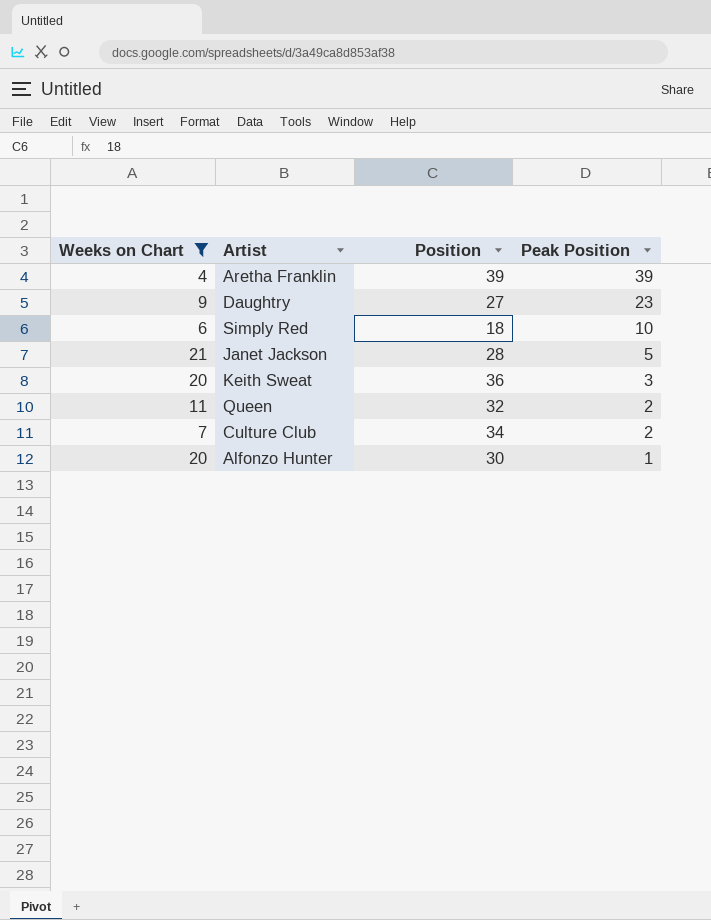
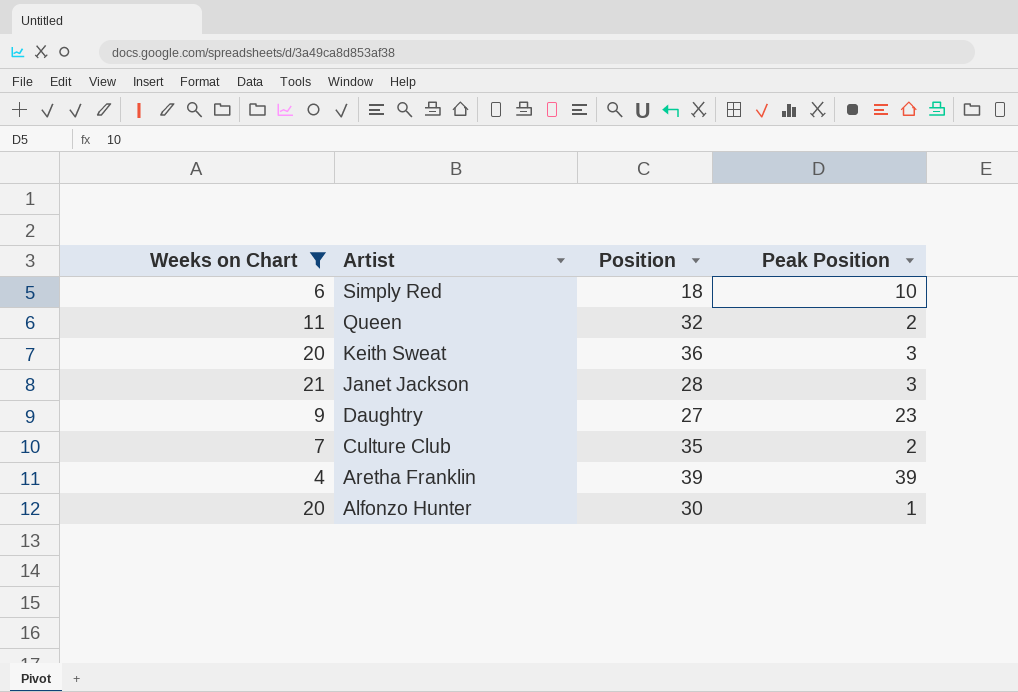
row order: Peak Position descending -> Artist descending
Janet Jackson | Peak Position: 5 -> 3
Culture Club | Position: 34 -> 35

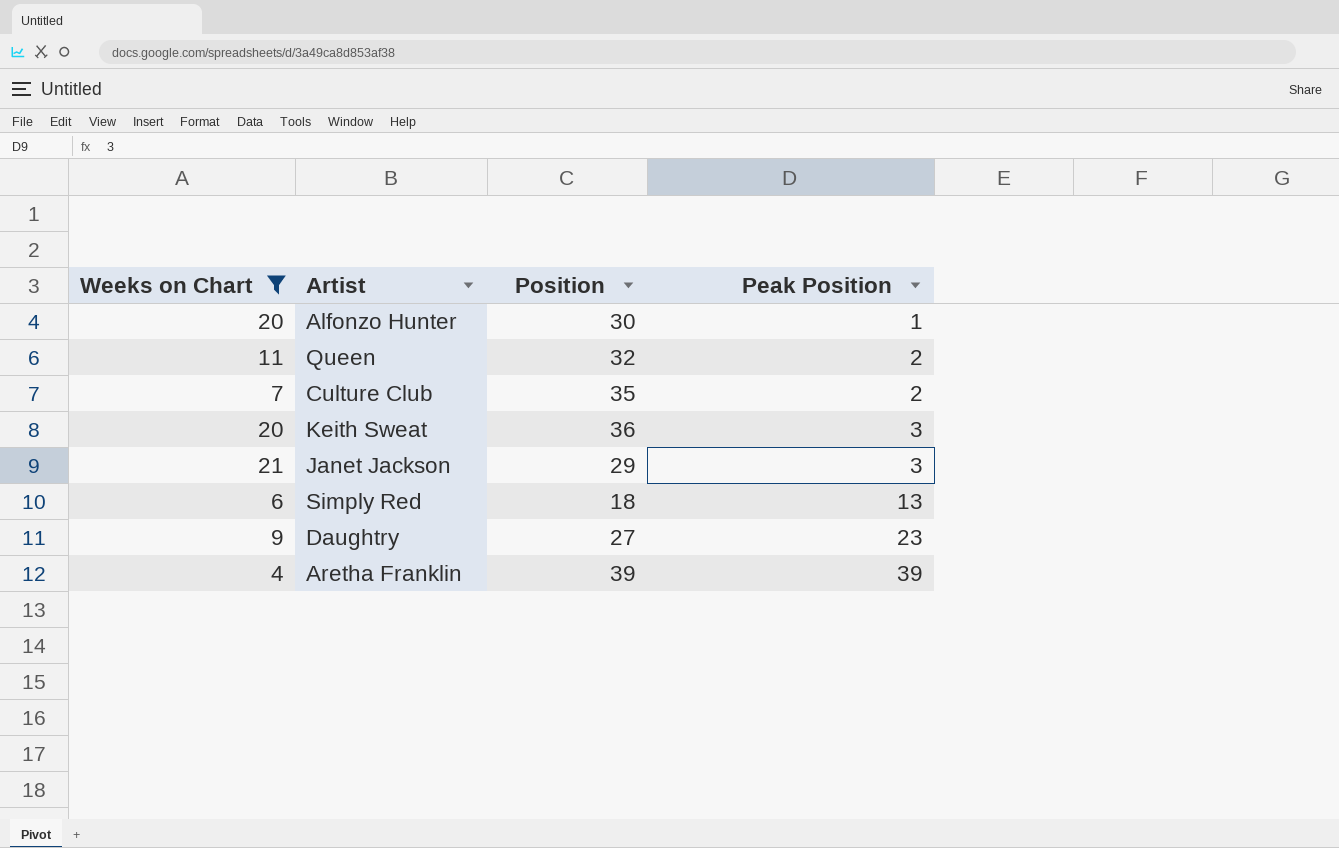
row order: Artist descending -> Peak Position ascending
Janet Jackson | Position: 28 -> 29
Simply Red | Peak Position: 10 -> 13

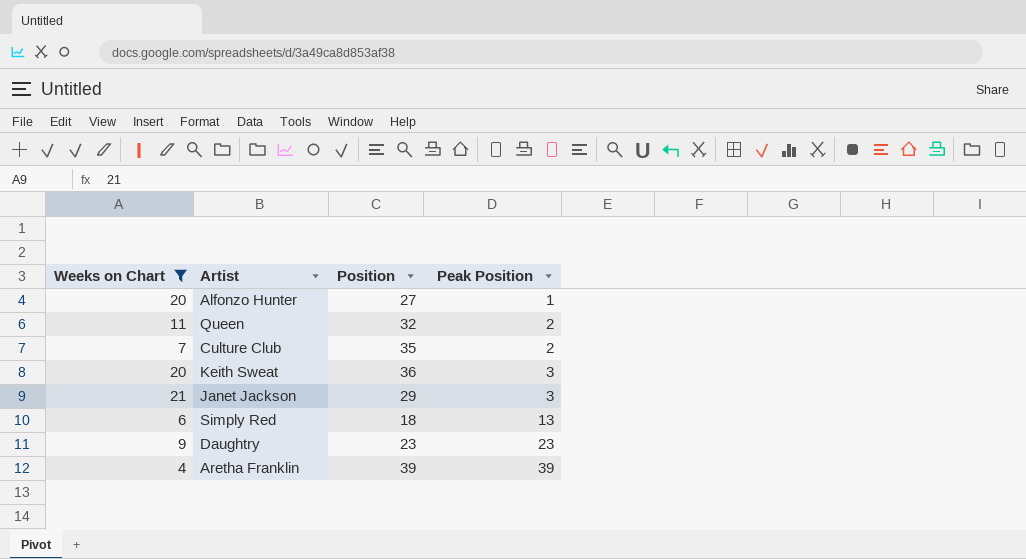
Alfonzo Hunter | Position: 30 -> 27
Daughtry | Position: 27 -> 23

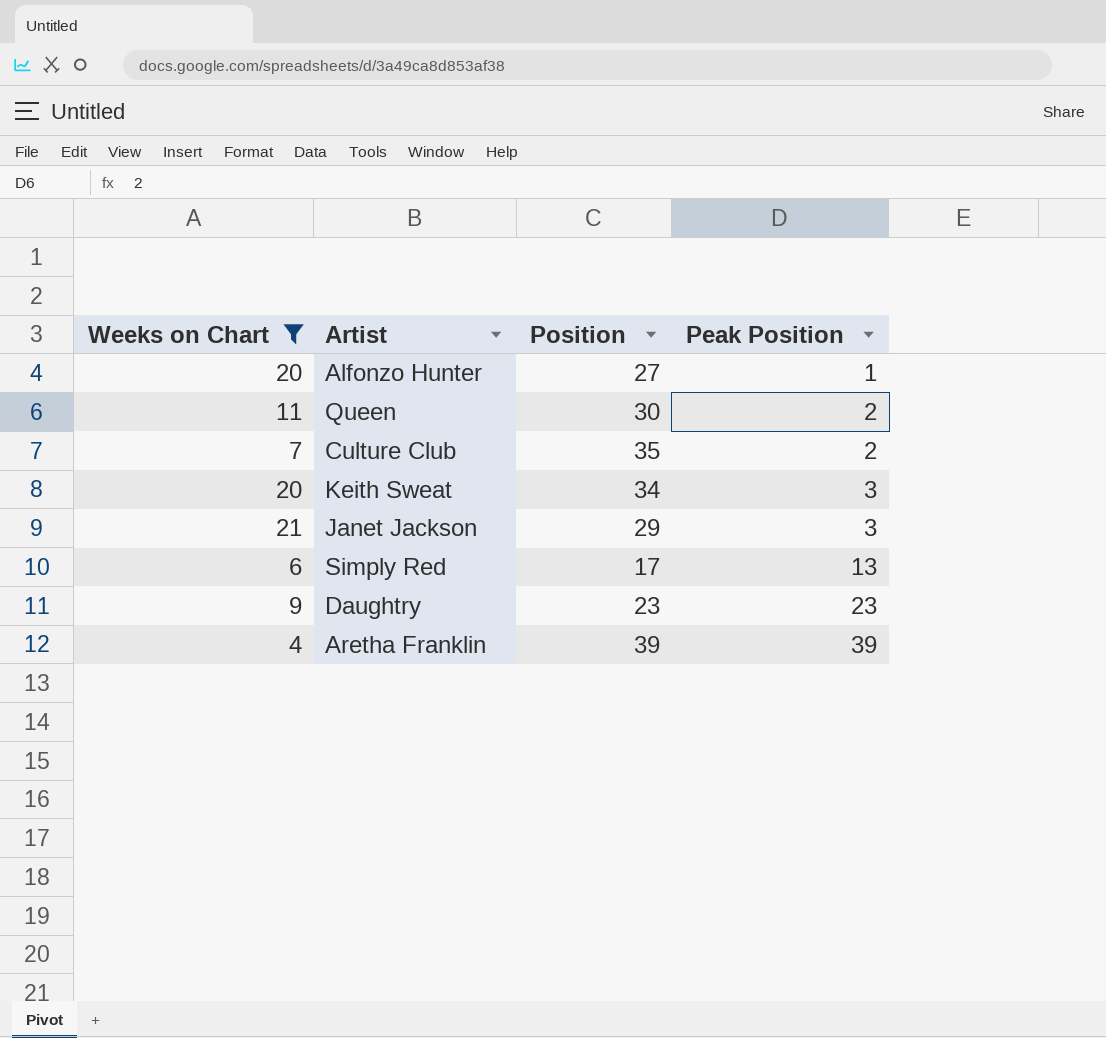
Queen | Position: 32 -> 30
Keith Sweat | Position: 36 -> 34
Simply Red | Position: 18 -> 17

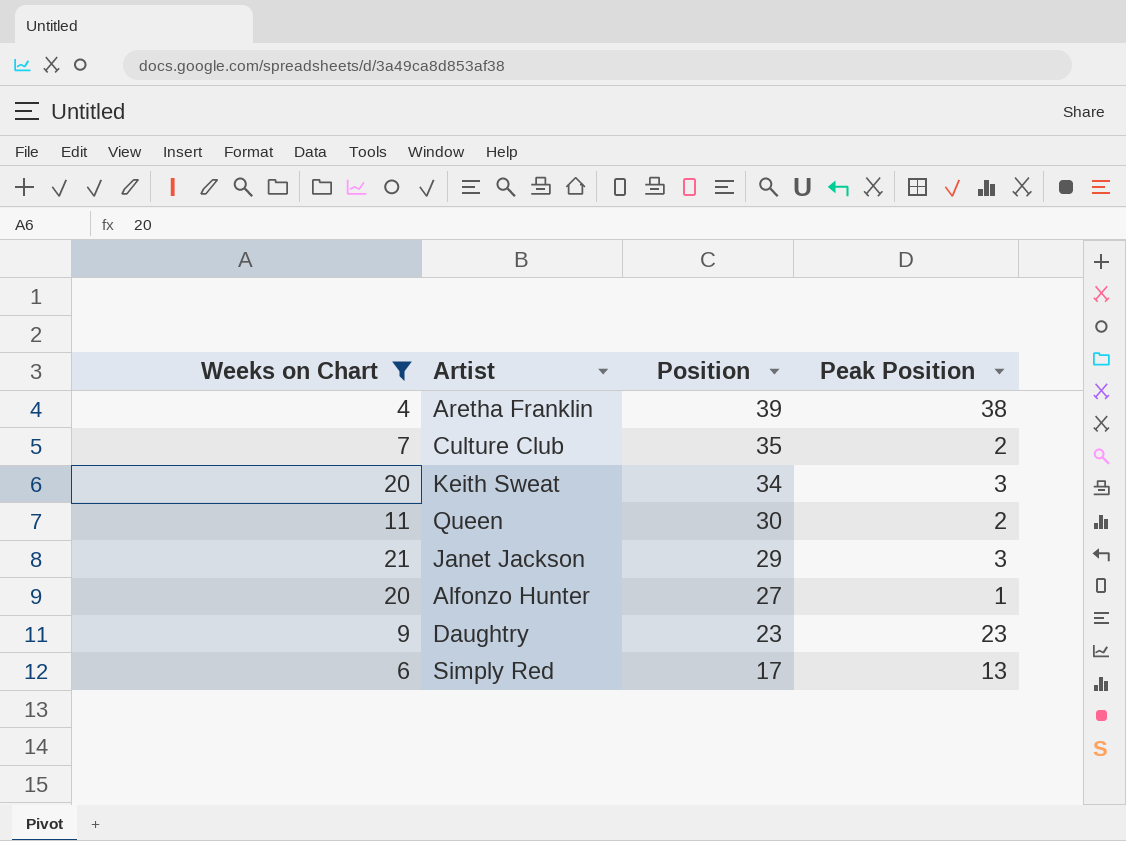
row order: Peak Position ascending -> Position descending
Aretha Franklin | Peak Position: 39 -> 38

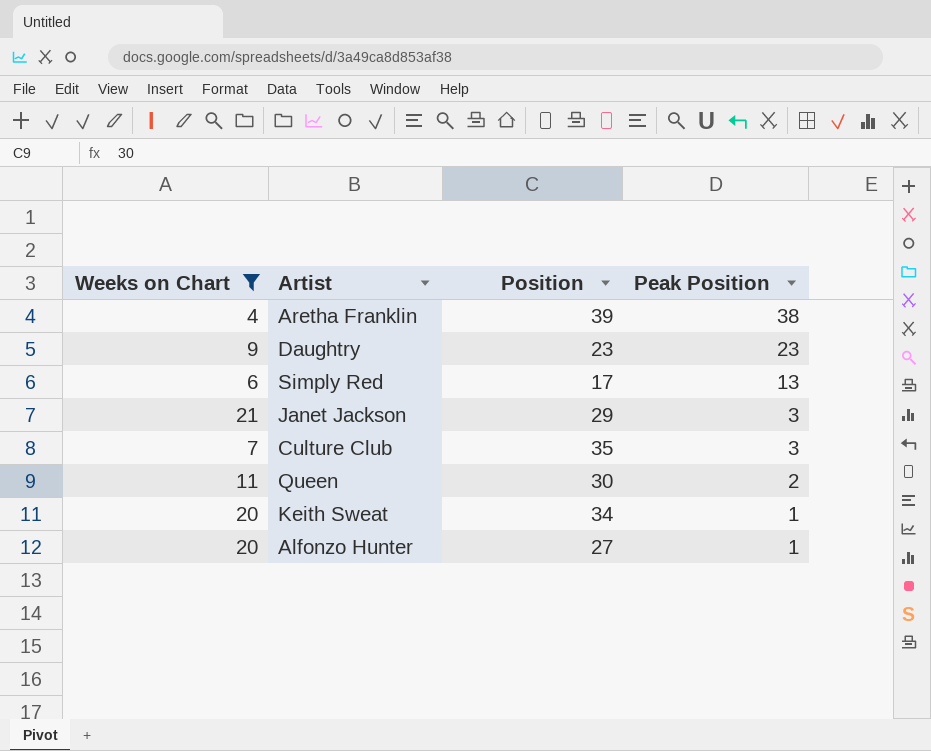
row order: Position descending -> Peak Position descending
Culture Club | Peak Position: 2 -> 3
Keith Sweat | Peak Position: 3 -> 1

